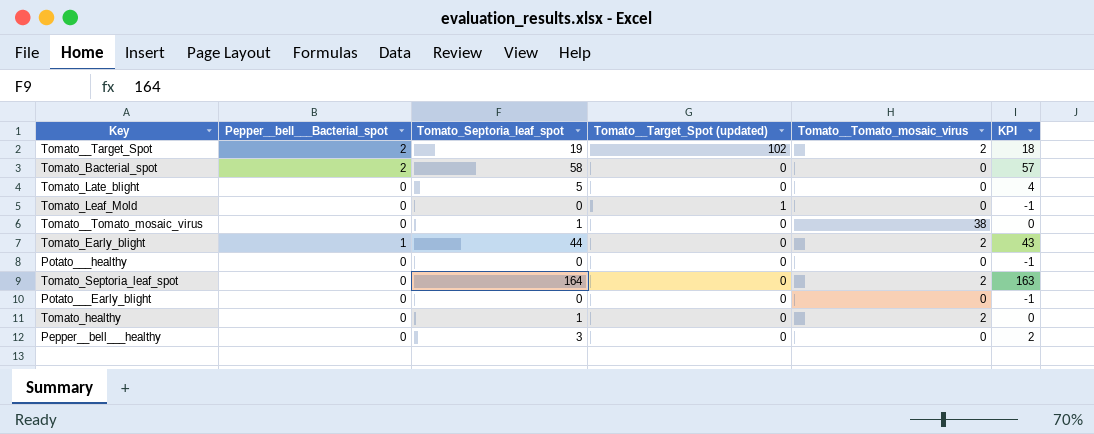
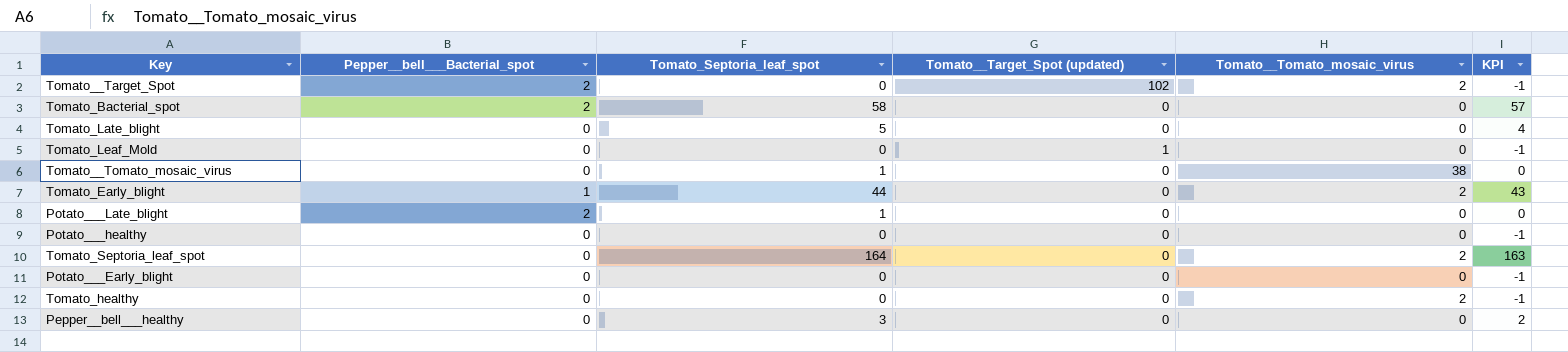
Tomato__Target_Spot | Tomato_Septoria_leaf_spot: 19 -> 0
Tomato__Target_Spot | KPI: 18 -> -1
row Potato___Late_blight: none -> 2 | 1 | 0 | 0 | 0
Tomato_healthy | Tomato_Septoria_leaf_spot: 1 -> 0
Tomato_healthy | KPI: 0 -> -1

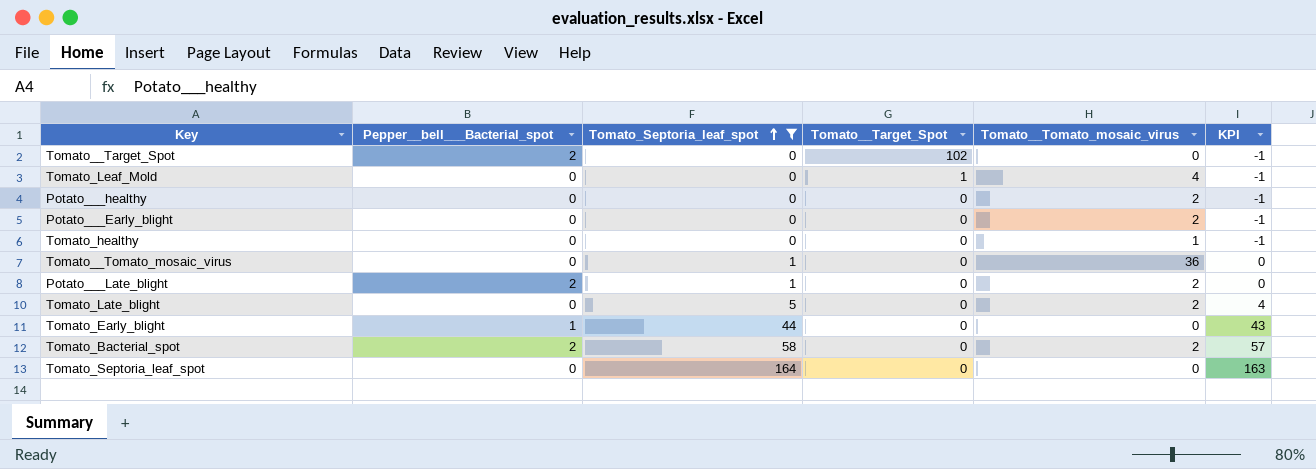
filter: none -> Tomato_Septoria_leaf_spot != 3
row order: none -> Tomato_Septoria_leaf_spot ascending
column name: Tomato__Target_Spot (updated) -> Tomato__Target_Spot
Tomato__Target_Spot | Tomato__Tomato_mosaic_virus: 2 -> 0
Tomato_Leaf_Mold | Tomato__Tomato_mosaic_virus: 0 -> 4
Potato___healthy | Tomato__Tomato_mosaic_virus: 0 -> 2
Potato___Early_blight | Tomato__Tomato_mosaic_virus: 0 -> 2
Tomato_healthy | Tomato__Tomato_mosaic_virus: 2 -> 1
Tomato__Tomato_mosaic_virus | Tomato__Tomato_mosaic_virus: 38 -> 36
Potato___Late_blight | Tomato__Tomato_mosaic_virus: 0 -> 2
Tomato_Late_blight | Tomato__Tomato_mosaic_virus: 0 -> 2
Tomato_Early_blight | Tomato__Tomato_mosaic_virus: 2 -> 0
Tomato_Bacterial_spot | Tomato__Tomato_mosaic_virus: 0 -> 2
Tomato_Septoria_leaf_spot | Tomato__Tomato_mosaic_virus: 2 -> 0

